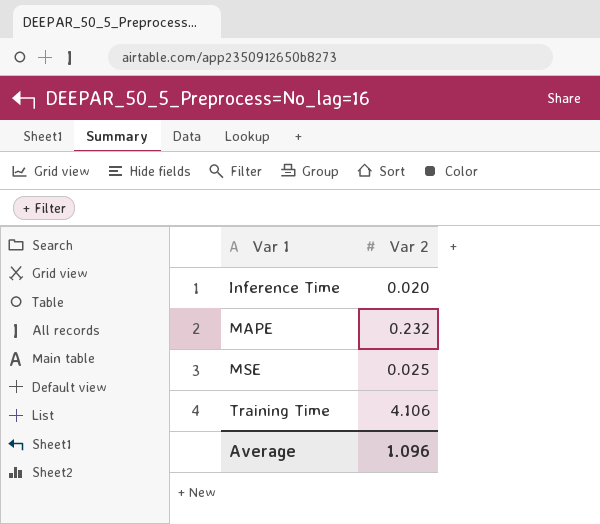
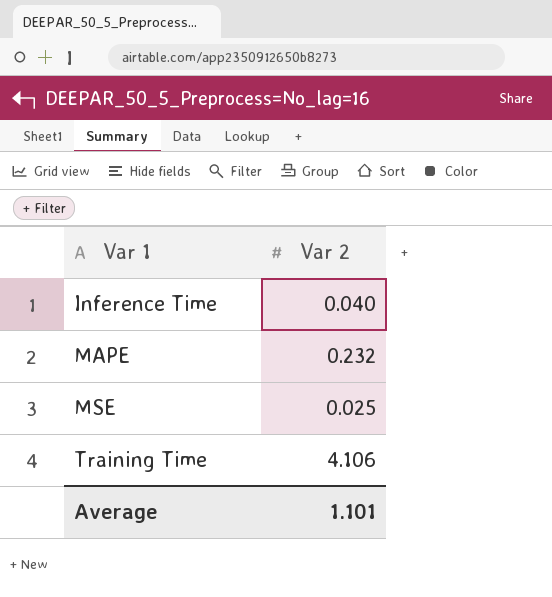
Inference Time | Var 2: 0.020 -> 0.040
Average | Var 2: 1.096 -> 1.101

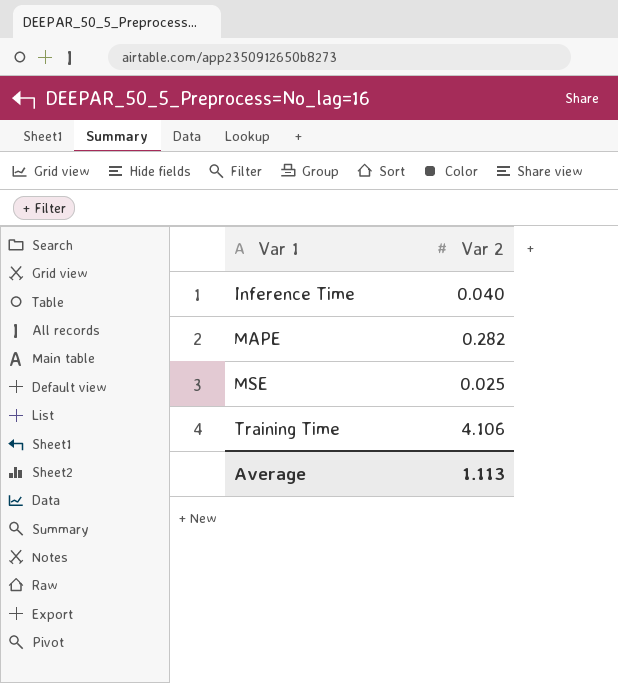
MAPE | Var 2: 0.232 -> 0.282
Average | Var 2: 1.101 -> 1.113

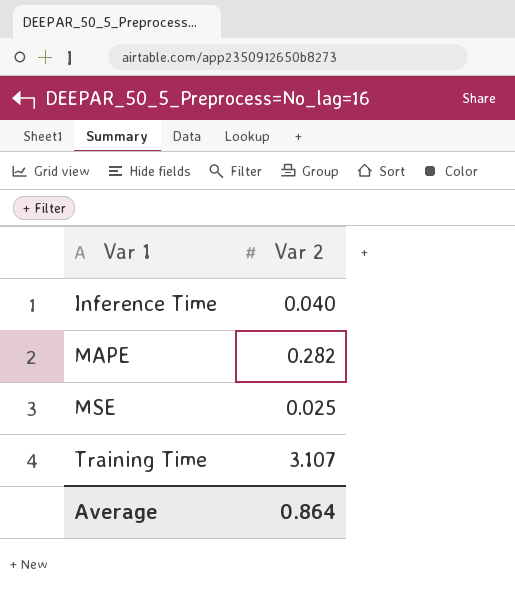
Training Time | Var 2: 4.106 -> 3.107
Average | Var 2: 1.113 -> 0.864

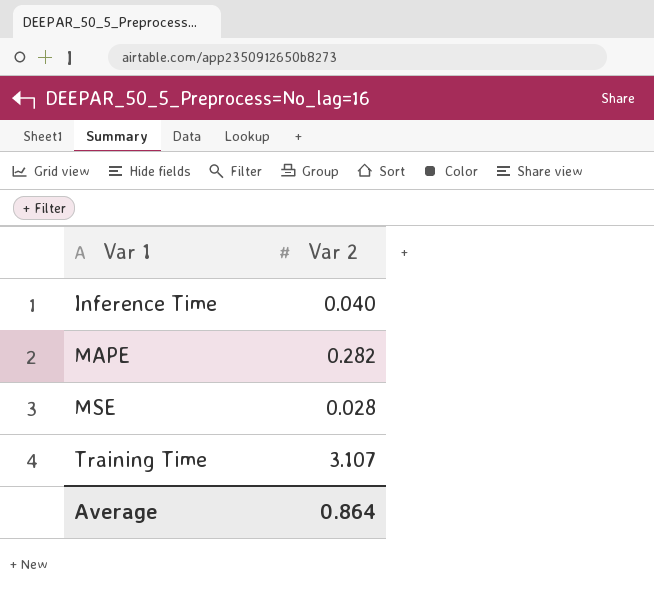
MSE | Var 2: 0.025 -> 0.028

